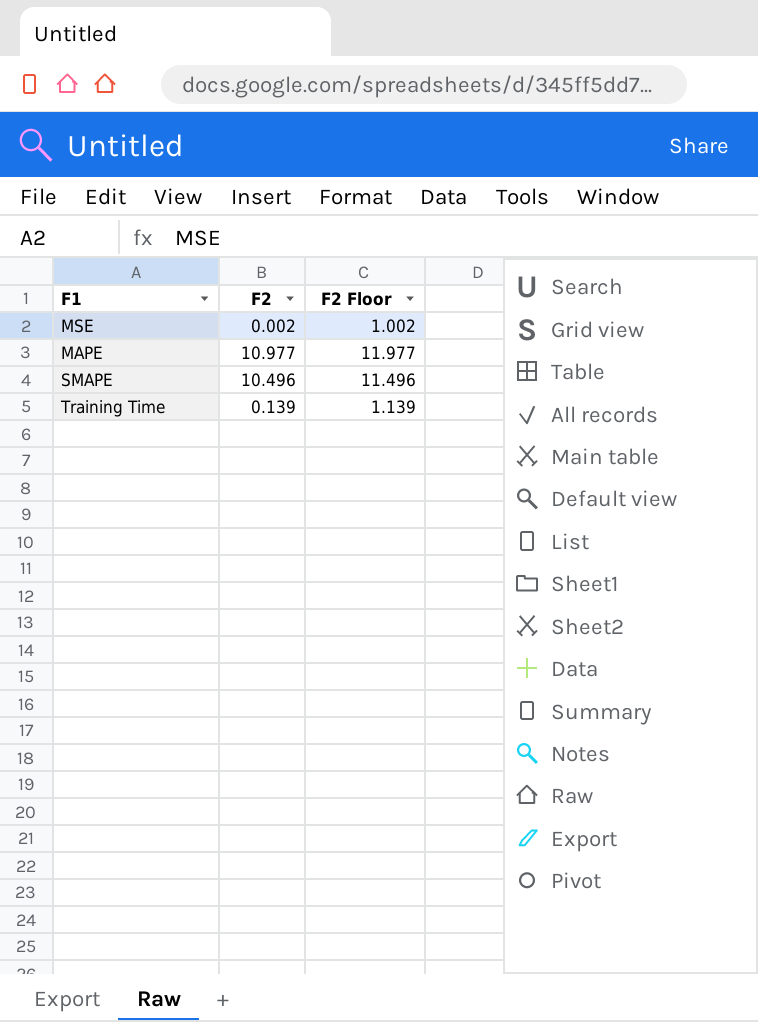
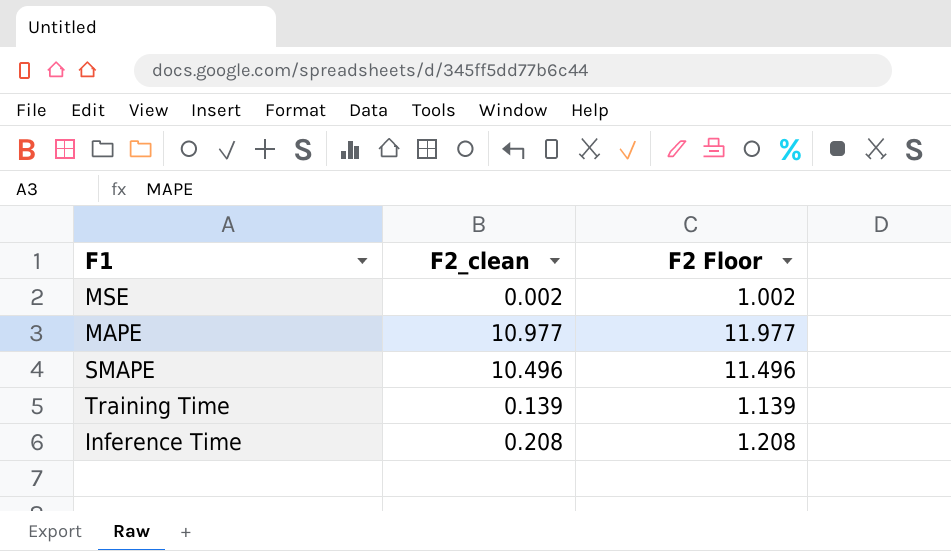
column name: F2 -> F2_clean
row Inference Time: none -> 0.208 | 1.208

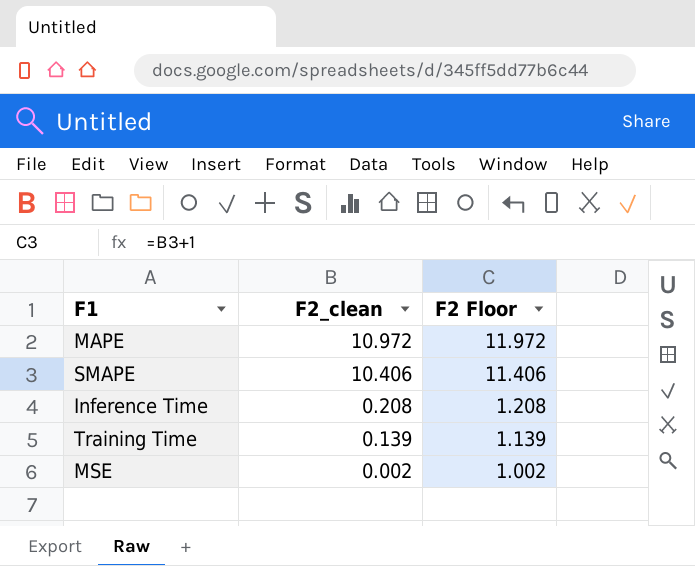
row order: none -> F2_clean descending
MAPE | F2_clean: 10.977 -> 10.972
MAPE | F2 Floor: 11.977 -> 11.972
SMAPE | F2_clean: 10.496 -> 10.406
SMAPE | F2 Floor: 11.496 -> 11.406

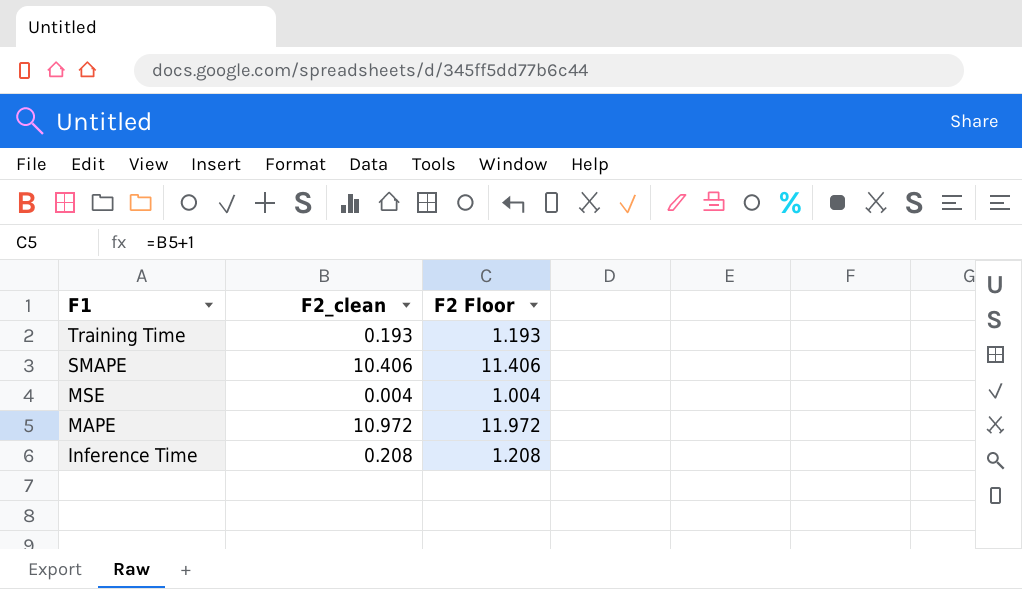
row order: F2_clean descending -> F1 descending
Training Time | F2_clean: 0.139 -> 0.193
Training Time | F2 Floor: 1.139 -> 1.193
MSE | F2_clean: 0.002 -> 0.004
MSE | F2 Floor: 1.002 -> 1.004

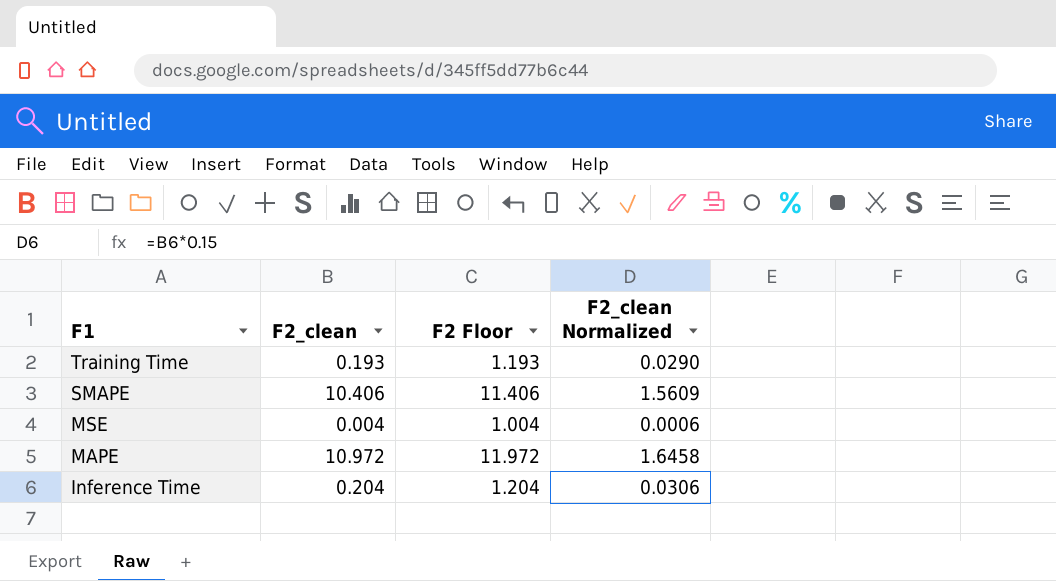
column F2_clean Normalized | formula: none -> [F2_clean] * 0.15
Inference Time | F2_clean: 0.208 -> 0.204
Inference Time | F2 Floor: 1.208 -> 1.204

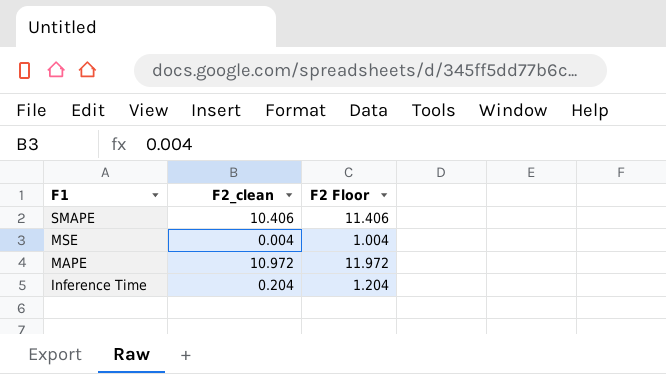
column F2_clean Normalized | formula: [F2_clean] * 0.15 -> none
row Training Time: 0.193 | 1.193 | 0.0290 -> none

